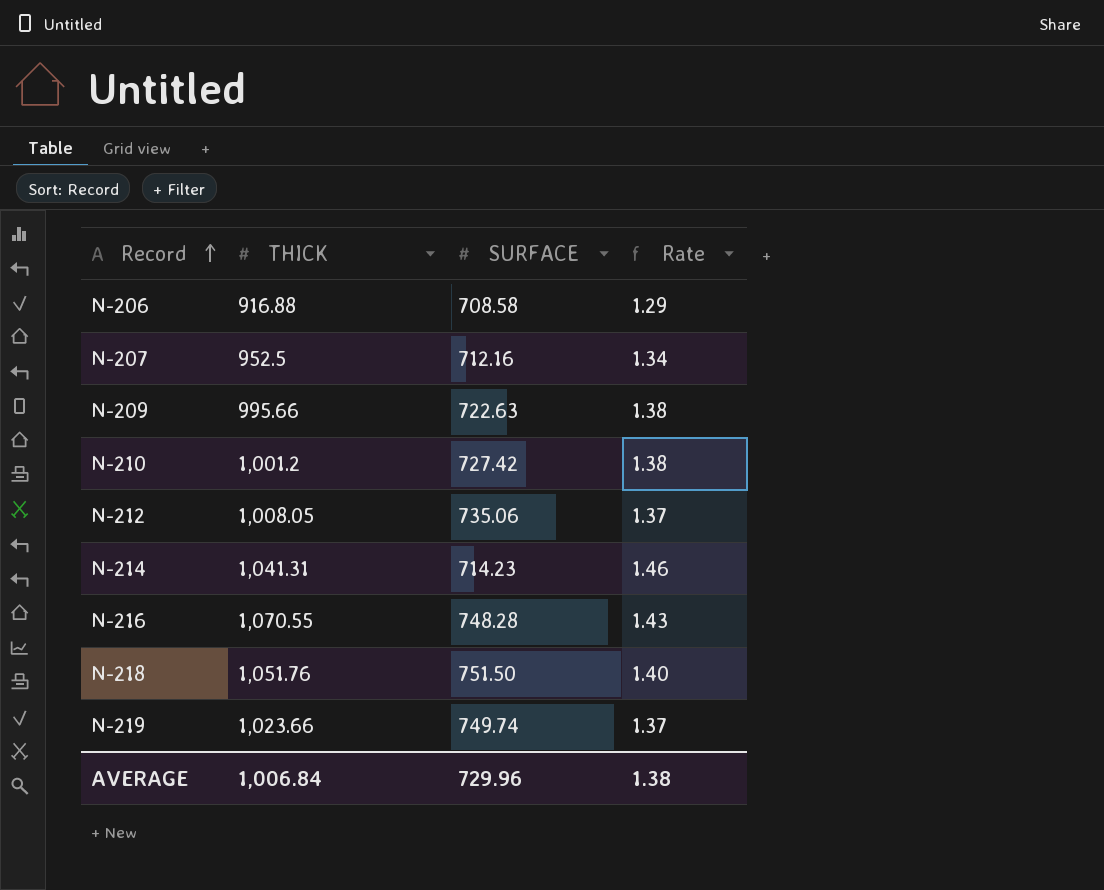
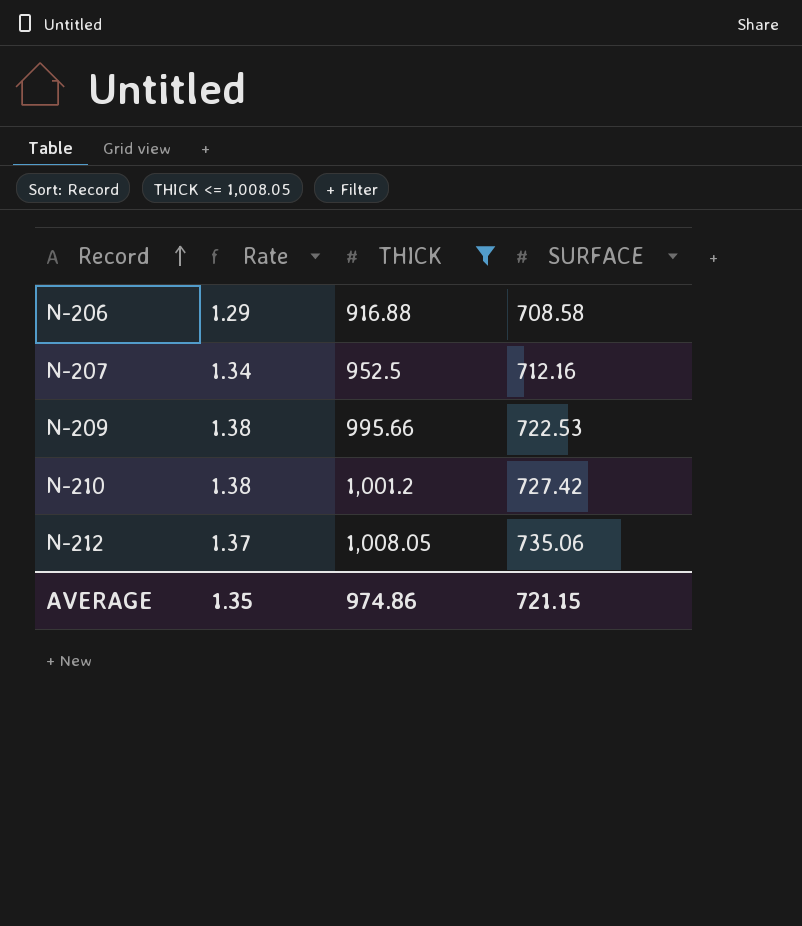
filter: none -> THICK <= 1,008.05
column Rate | position: 4 -> 2
N-209 | SURFACE: 722.63 -> 722.53
AVERAGE | Rate: 1.38 -> 1.35
AVERAGE | THICK: 1,006.84 -> 974.86
AVERAGE | SURFACE: 729.96 -> 721.15

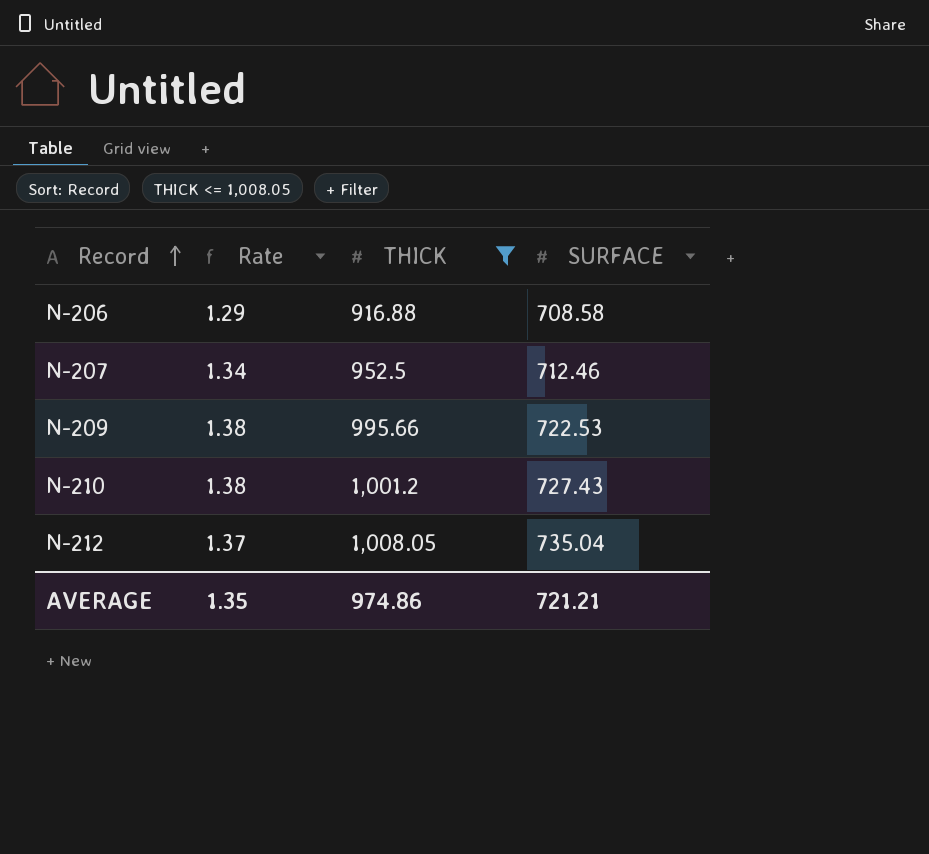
N-207 | SURFACE: 712.16 -> 712.46
N-210 | SURFACE: 727.42 -> 727.43
N-212 | SURFACE: 735.06 -> 735.04
AVERAGE | SURFACE: 721.15 -> 721.21

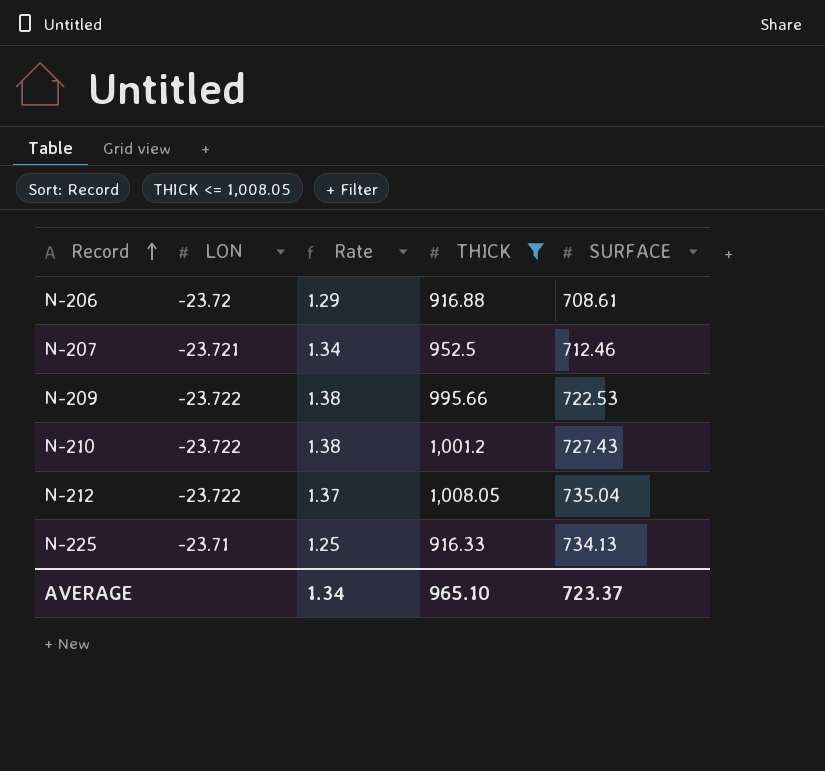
column LON | position: none -> 2
N-206 | SURFACE: 708.58 -> 708.61
row N-225: none -> -23.71 | 1.25 | 916.33 | 734.13
AVERAGE | Rate: 1.35 -> 1.34
AVERAGE | THICK: 974.86 -> 965.10
AVERAGE | SURFACE: 721.21 -> 723.37

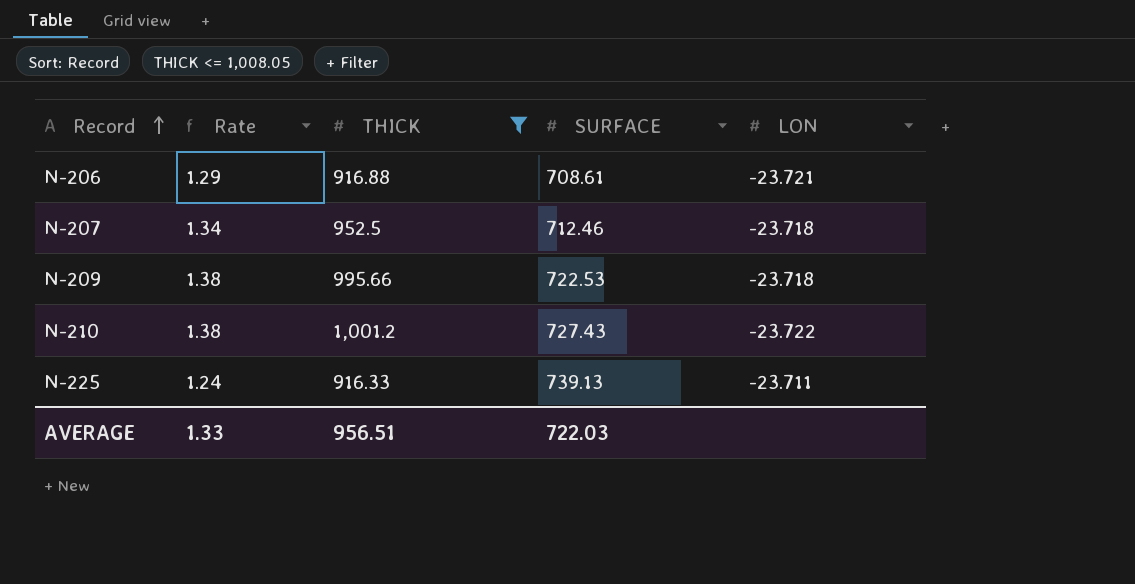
column LON | position: 2 -> 5
row N-212: -23.722 | 1.37 | 1,008.05 | 735.04 -> none
N-206 | LON: -23.72 -> -23.721
N-207 | LON: -23.721 -> -23.718
N-209 | LON: -23.722 -> -23.718
N-225 | Rate: 1.25 -> 1.24
N-225 | SURFACE: 734.13 -> 739.13
N-225 | LON: -23.71 -> -23.711
AVERAGE | Rate: 1.34 -> 1.33
AVERAGE | THICK: 965.10 -> 956.51
AVERAGE | SURFACE: 723.37 -> 722.03

